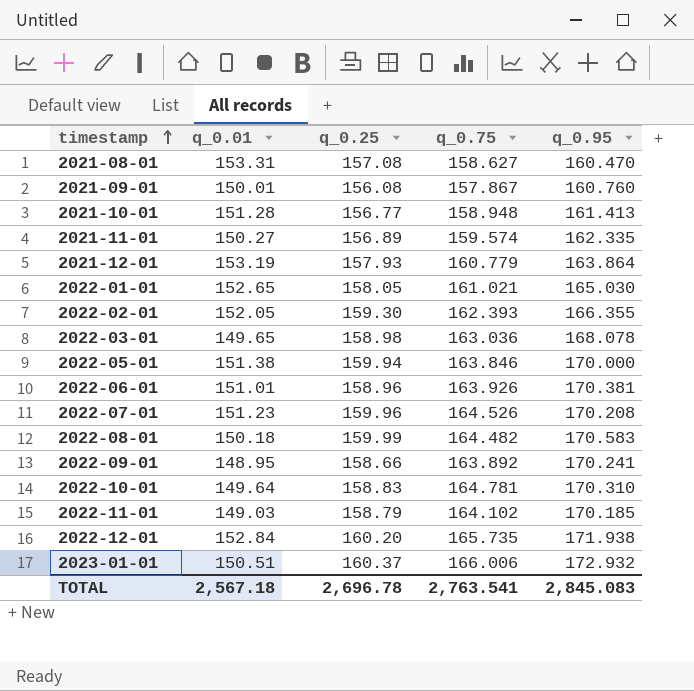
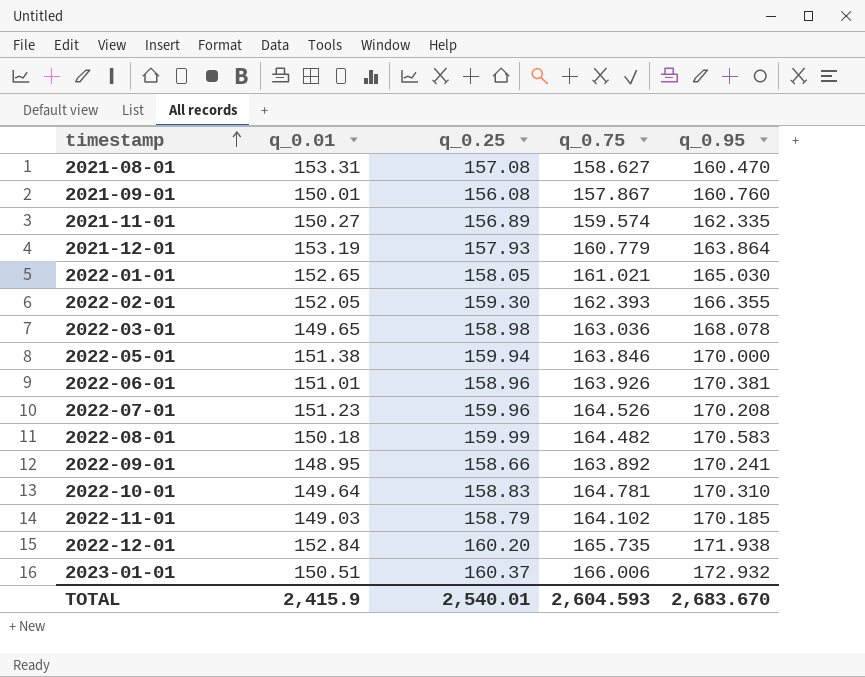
row 2021-10-01: 151.28 | 156.77 | 158.948 | 161.413 -> none
TOTAL | q_0.01: 2,567.18 -> 2,415.9
TOTAL | q_0.25: 2,696.78 -> 2,540.01
TOTAL | q_0.75: 2,763.541 -> 2,604.593
TOTAL | q_0.95: 2,845.083 -> 2,683.670

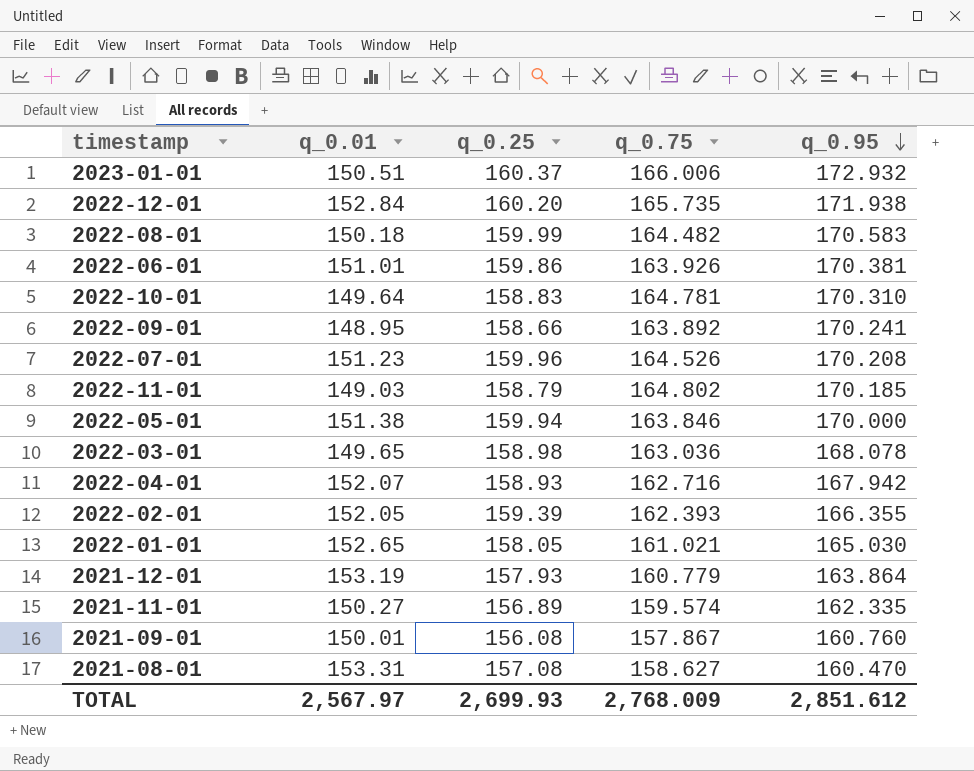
row order: timestamp ascending -> q_0.95 descending
2022-06-01 | q_0.25: 158.96 -> 159.86
2022-11-01 | q_0.75: 164.102 -> 164.802
row 2022-04-01: none -> 152.07 | 158.93 | 162.716 | 167.942
2022-02-01 | q_0.25: 159.30 -> 159.39
TOTAL | q_0.01: 2,415.9 -> 2,567.97
TOTAL | q_0.25: 2,540.01 -> 2,699.93
TOTAL | q_0.75: 2,604.593 -> 2,768.009
TOTAL | q_0.95: 2,683.670 -> 2,851.612

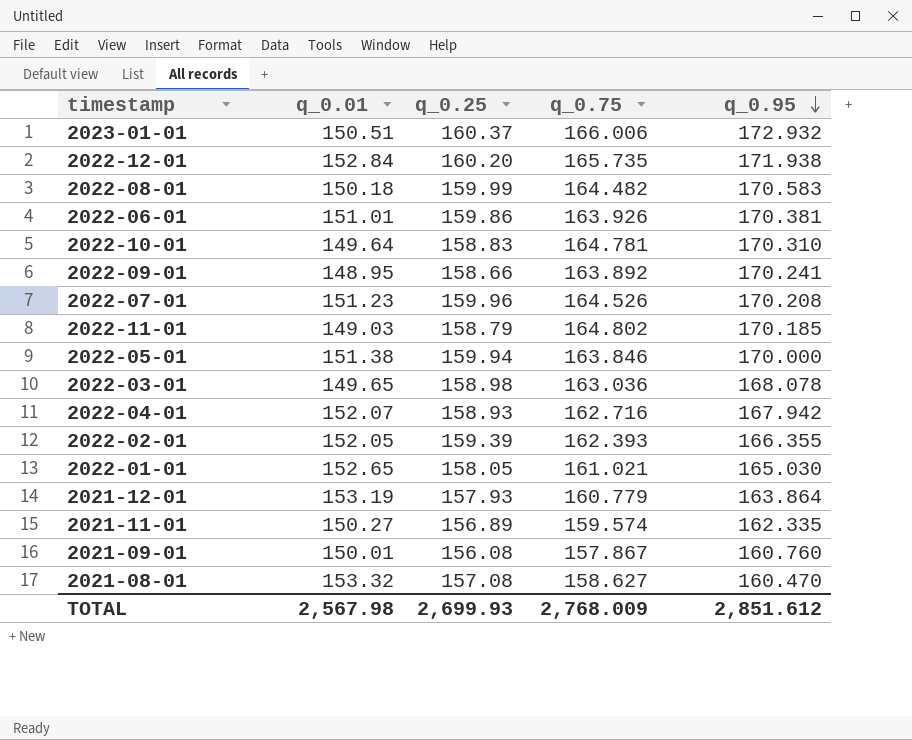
2021-08-01 | q_0.01: 153.31 -> 153.32
TOTAL | q_0.01: 2,567.97 -> 2,567.98

